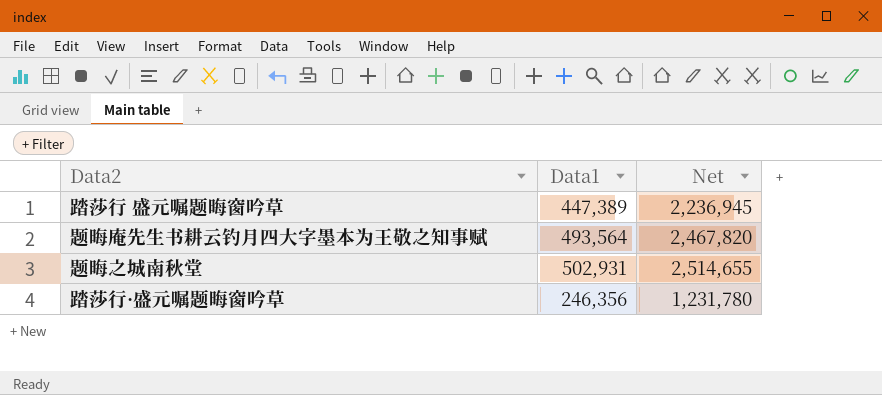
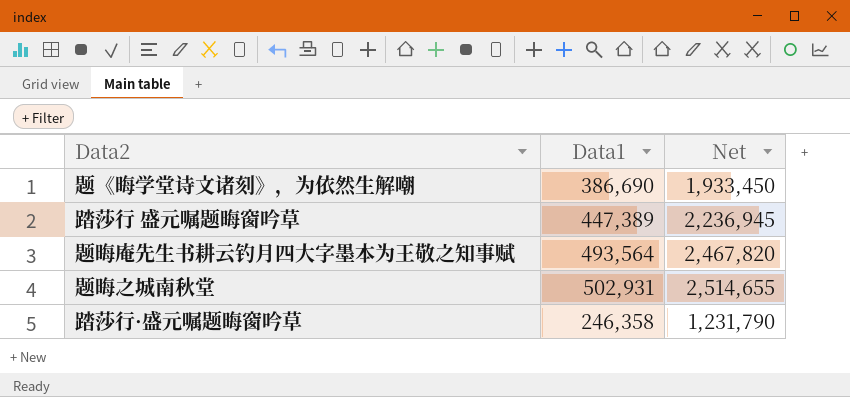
row 题《晦学堂诗文诸刻》，为依然生解嘲: none -> 386,690 | 1,933,450
踏莎行·盛元嘱题晦窗吟草 | Data1: 246,356 -> 246,358
踏莎行·盛元嘱题晦窗吟草 | Net: 1,231,780 -> 1,231,790

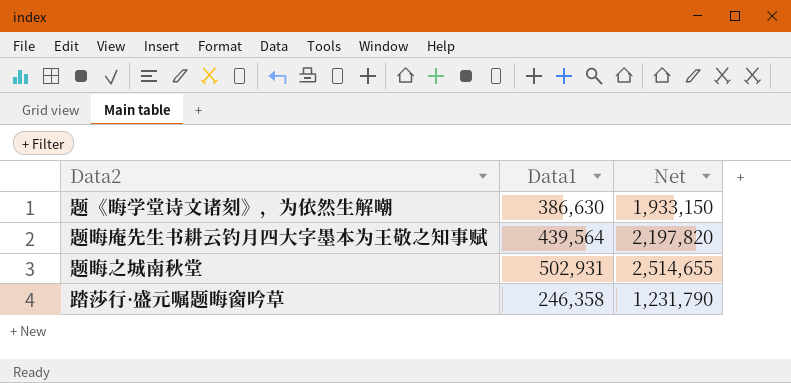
row 踏莎行 盛元嘱题晦窗吟草: 447,389 | 2,236,945 -> none
题《晦学堂诗文诸刻》，为依然生解嘲 | Data1: 386,690 -> 386,630
题《晦学堂诗文诸刻》，为依然生解嘲 | Net: 1,933,450 -> 1,933,150
题晦庵先生书耕云钓月四大字墨本为王敬之知事赋 | Data1: 493,564 -> 439,564
题晦庵先生书耕云钓月四大字墨本为王敬之知事赋 | Net: 2,467,820 -> 2,197,820

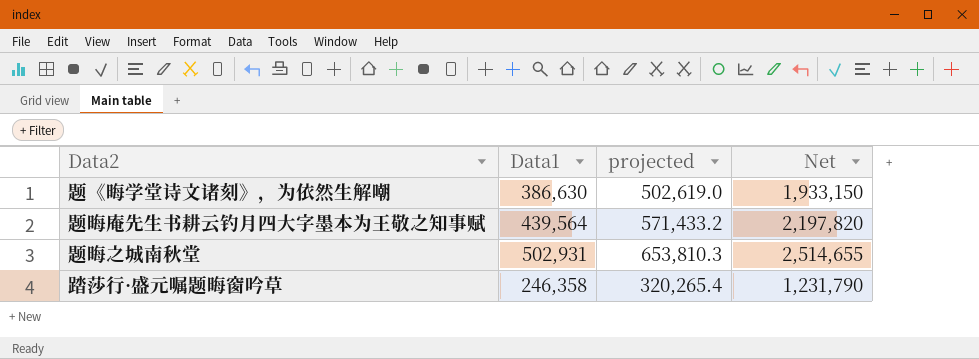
column projected | formula: none -> [Data1] * 1.3

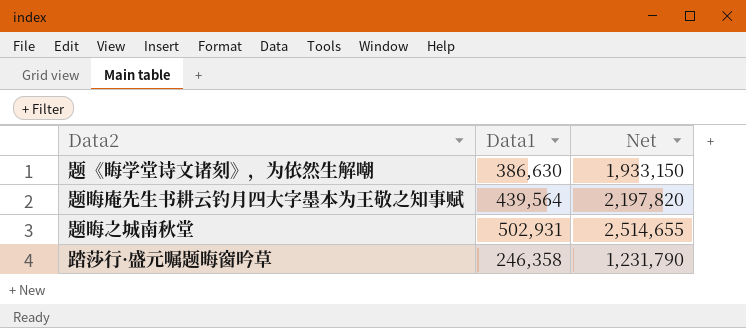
column projected | formula: [Data1] * 1.3 -> none

